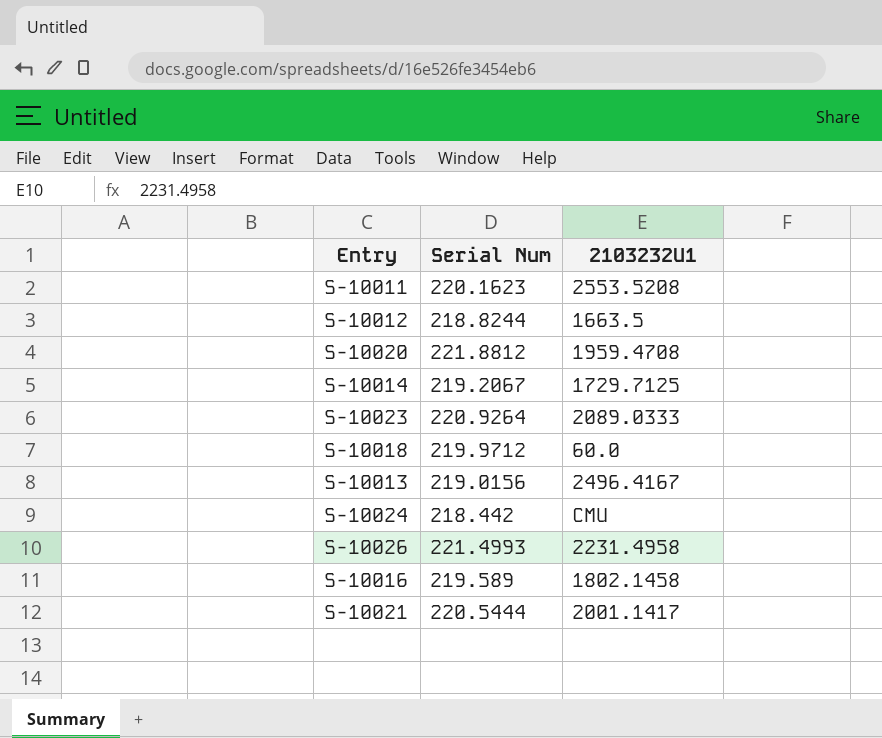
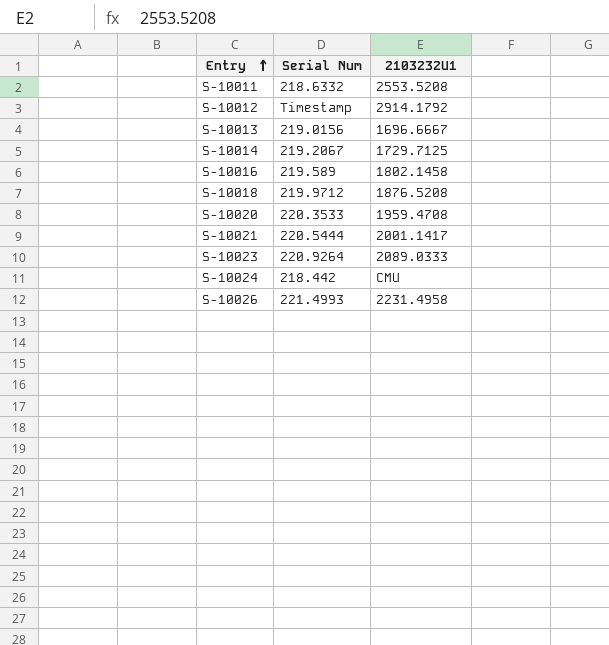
row order: none -> Entry ascending
S-10011 | Serial Num: 220.1623 -> 218.6332
S-10012 | Serial Num: 218.8244 -> Timestamp
S-10012 | 2103232U1: 1663.5 -> 2914.1792
S-10013 | 2103232U1: 2496.4167 -> 1696.6667
S-10018 | 2103232U1: 60.0 -> 1876.5208
S-10020 | Serial Num: 221.8812 -> 220.3533

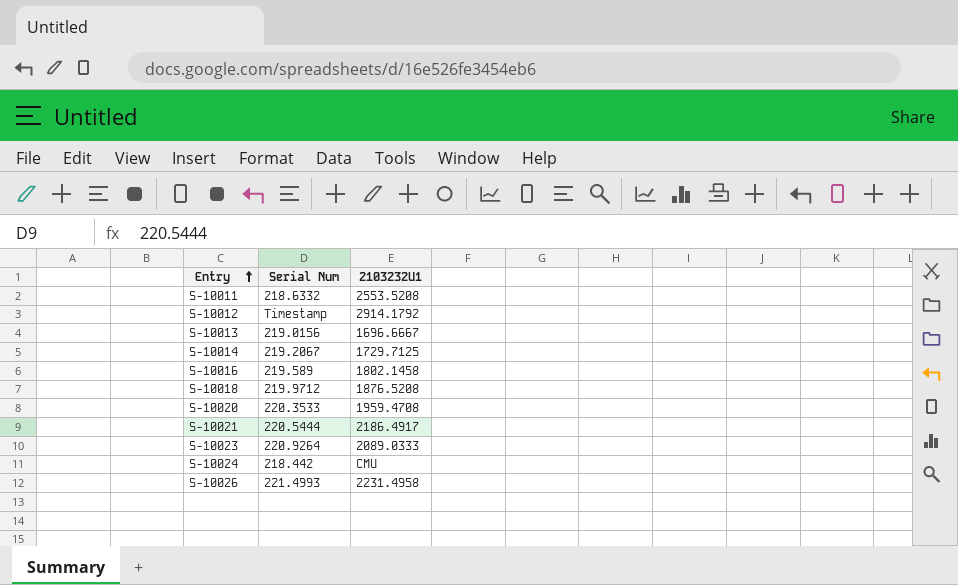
S-10021 | 2103232U1: 2001.1417 -> 2186.4917

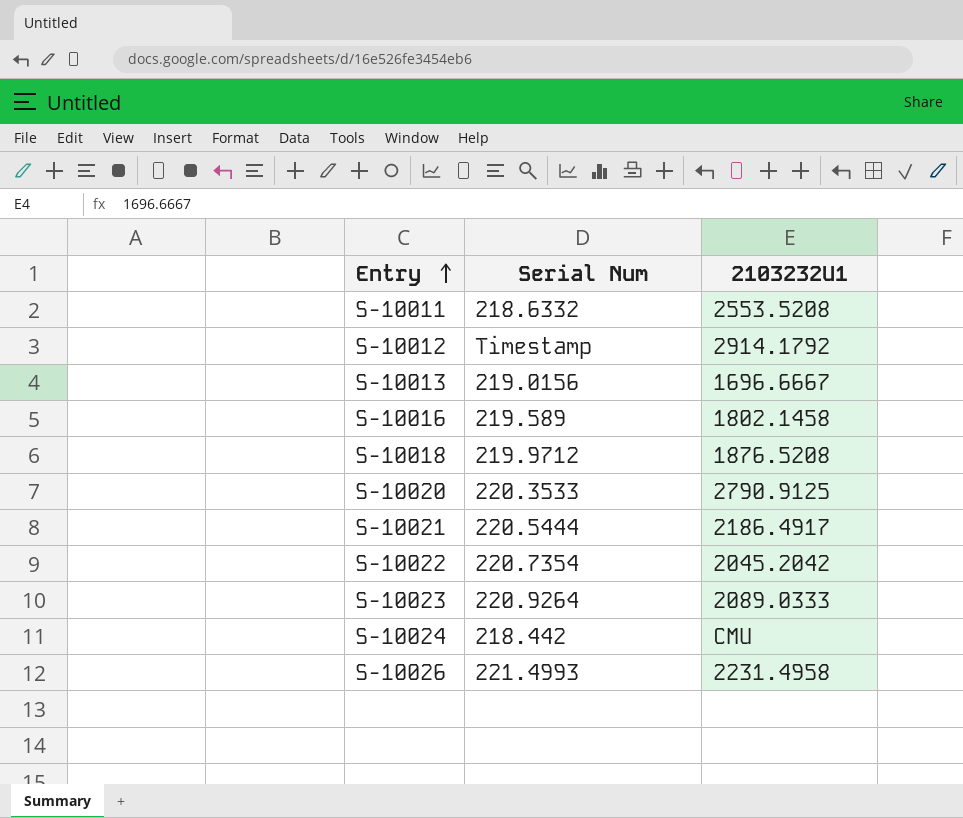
row S-10014: 219.2067 | 1729.7125 -> none
S-10020 | 2103232U1: 1959.4708 -> 2790.9125
row S-10022: none -> 220.7354 | 2045.2042

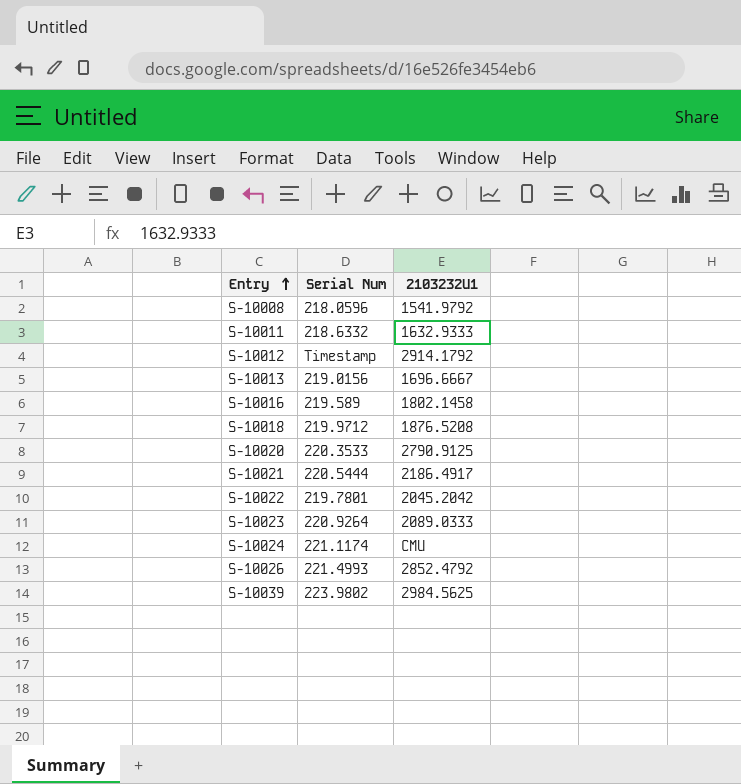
row S-10008: none -> 218.0596 | 1541.9792
S-10011 | 2103232U1: 2553.5208 -> 1632.9333
S-10022 | Serial Num: 220.7354 -> 219.7801
S-10024 | Serial Num: 218.442 -> 221.1174
S-10026 | 2103232U1: 2231.4958 -> 2852.4792
row S-10039: none -> 223.9802 | 2984.5625

